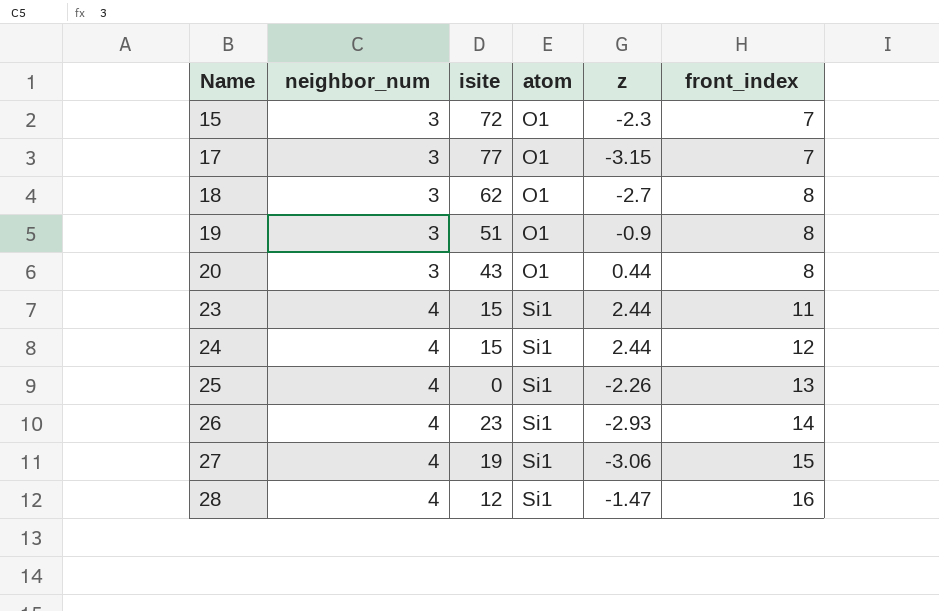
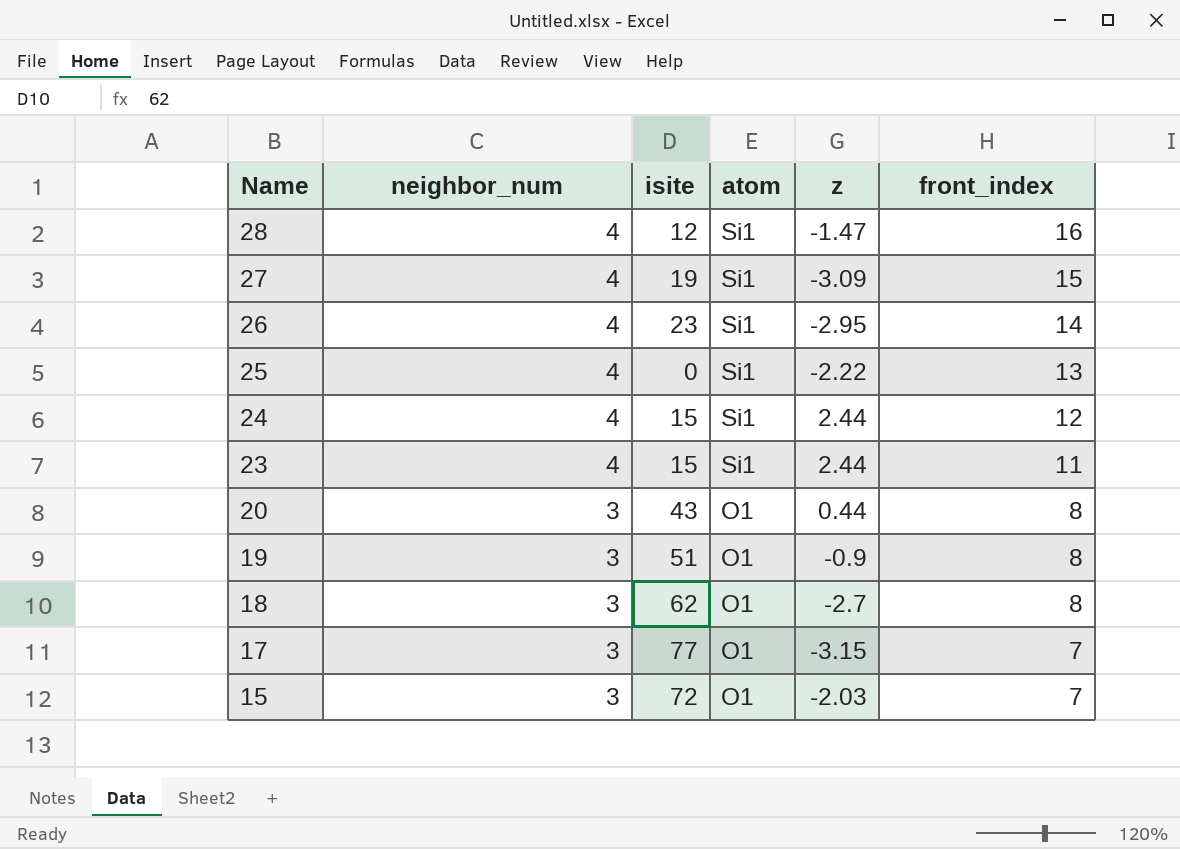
row order: Name ascending -> Name descending
27 | z: -3.06 -> -3.09
26 | z: -2.93 -> -2.95
25 | z: -2.26 -> -2.22
15 | z: -2.3 -> -2.03

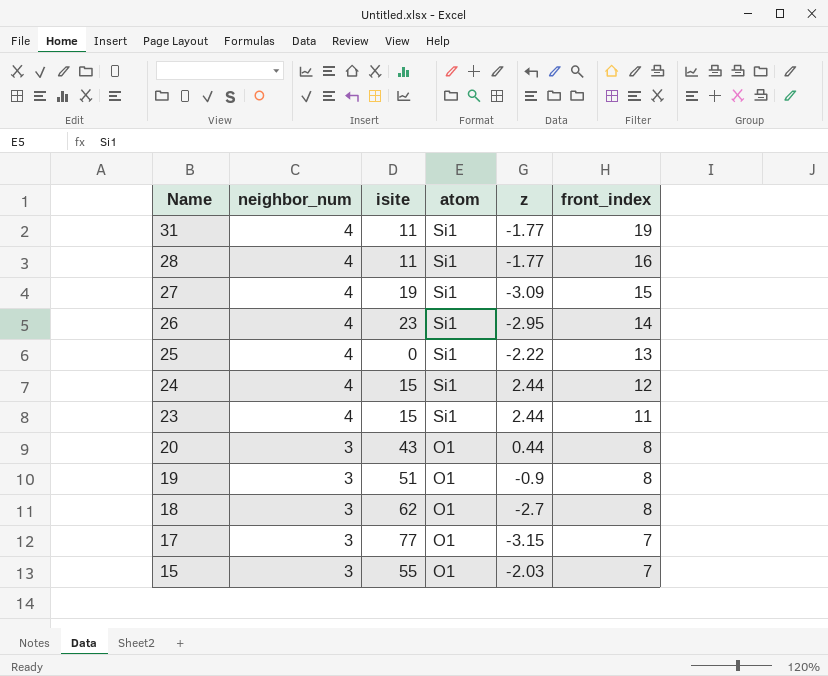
row 31: none -> 4 | 11 | Si1 | -1.77 | 19
28 | isite: 12 -> 11
28 | z: -1.47 -> -1.77
15 | isite: 72 -> 55

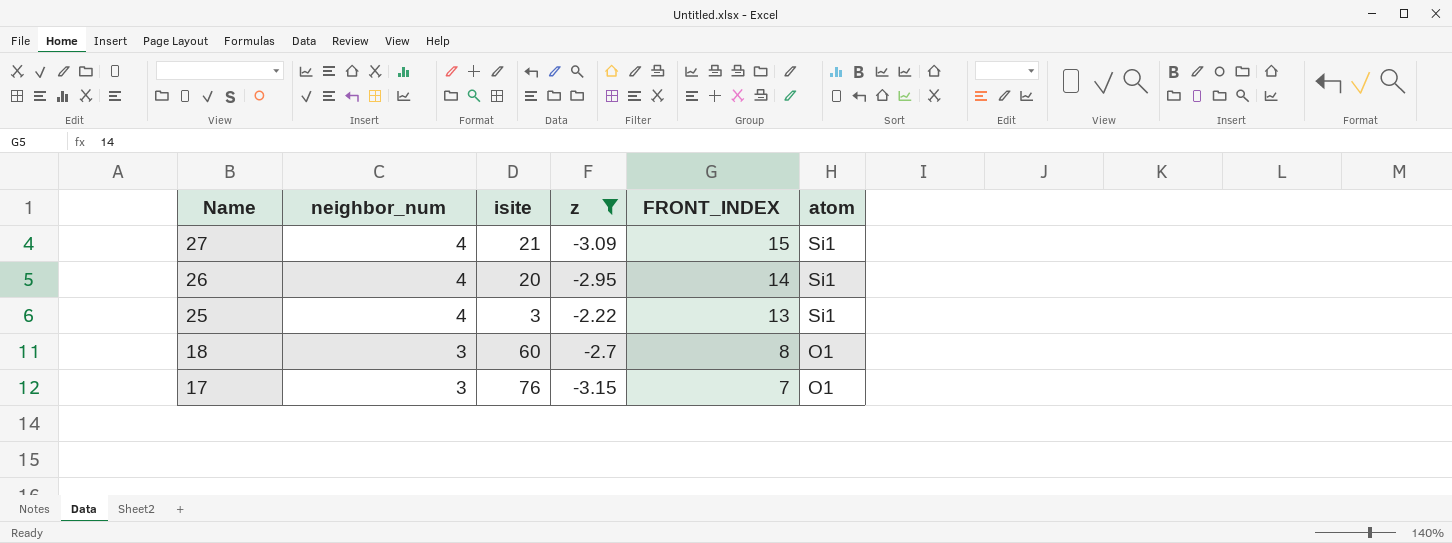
filter: none -> z <= -2.22
column name: front_index -> FRONT_INDEX
column atom | position: 4 -> 6
27 | isite: 19 -> 21
26 | isite: 23 -> 20
25 | isite: 0 -> 3
18 | isite: 62 -> 60
17 | isite: 77 -> 76

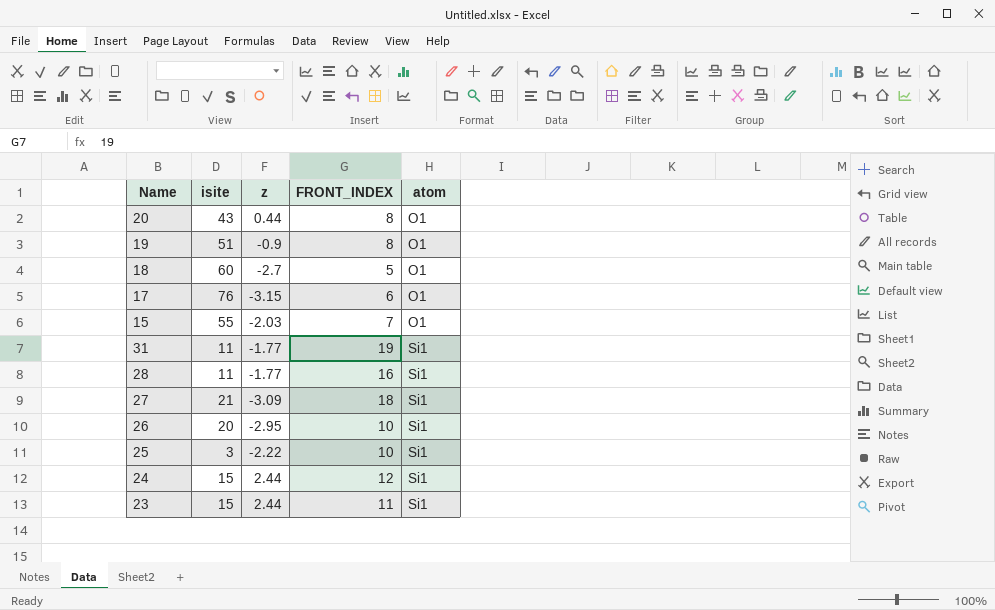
filter: z <= -2.22 -> none
row order: Name descending -> atom ascending
column neighbor_num | position: 2 -> none
18 | FRONT_INDEX: 8 -> 5
17 | FRONT_INDEX: 7 -> 6
27 | FRONT_INDEX: 15 -> 18
26 | FRONT_INDEX: 14 -> 10
25 | FRONT_INDEX: 13 -> 10

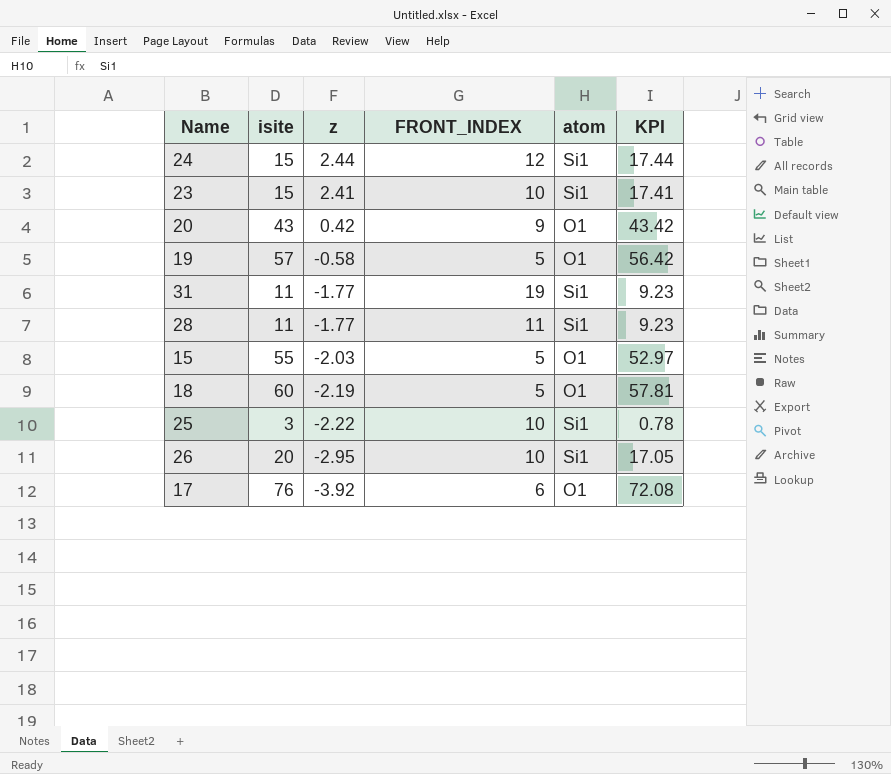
row order: atom ascending -> z descending
column KPI | formula: none -> [isite] + [z]
row 27: 21 | -3.09 | 18 | Si1 -> none
23 | z: 2.44 -> 2.41
23 | FRONT_INDEX: 11 -> 10
20 | z: 0.44 -> 0.42
20 | FRONT_INDEX: 8 -> 9
19 | isite: 51 -> 57
19 | z: -0.9 -> -0.58
19 | FRONT_INDEX: 8 -> 5
28 | FRONT_INDEX: 16 -> 11
15 | FRONT_INDEX: 7 -> 5
18 | z: -2.7 -> -2.19
17 | z: -3.15 -> -3.92

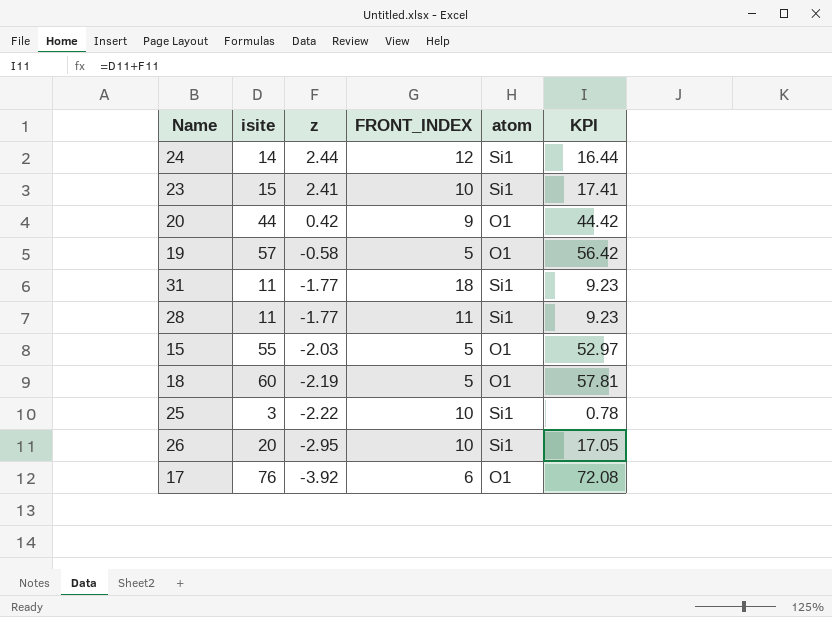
24 | isite: 15 -> 14
24 | KPI: 17.44 -> 16.44
20 | isite: 43 -> 44
20 | KPI: 43.42 -> 44.42
31 | FRONT_INDEX: 19 -> 18

